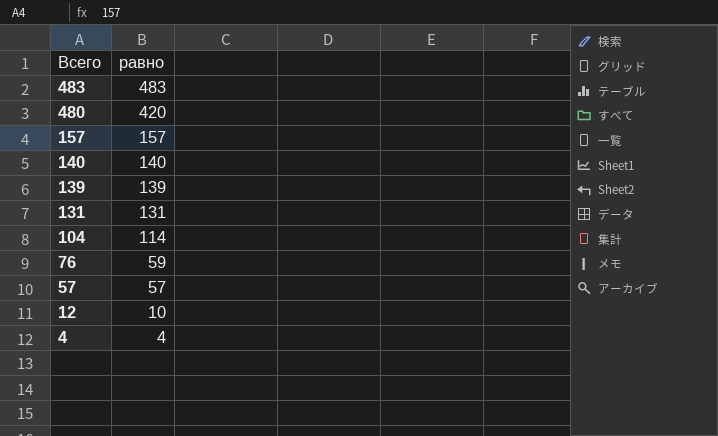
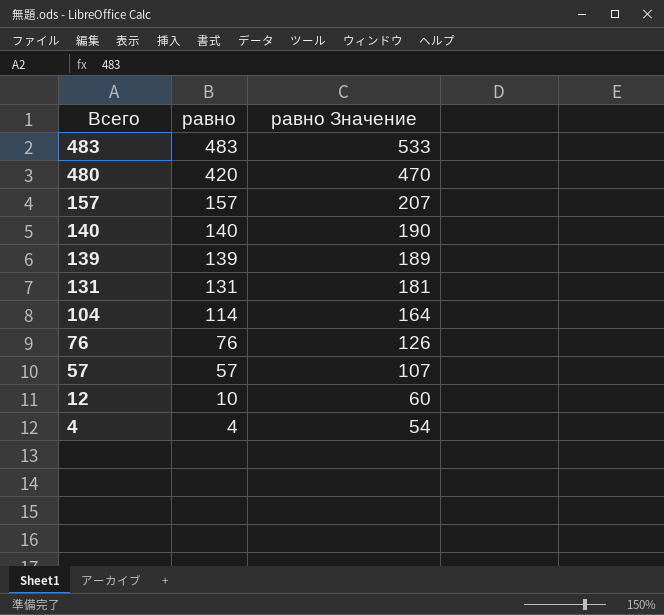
column равно Значение | formula: none -> [равно] + 50
76 | равно: 59 -> 76

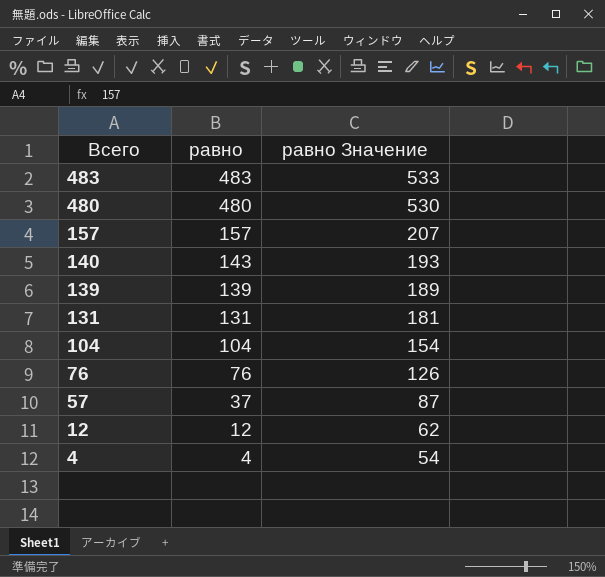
480 | равно: 420 -> 480
480 | равно Значение: 470 -> 530
140 | равно: 140 -> 143
140 | равно Значение: 190 -> 193
104 | равно: 114 -> 104
104 | равно Значение: 164 -> 154
57 | равно: 57 -> 37
57 | равно Значение: 107 -> 87
12 | равно: 10 -> 12
12 | равно Значение: 60 -> 62

